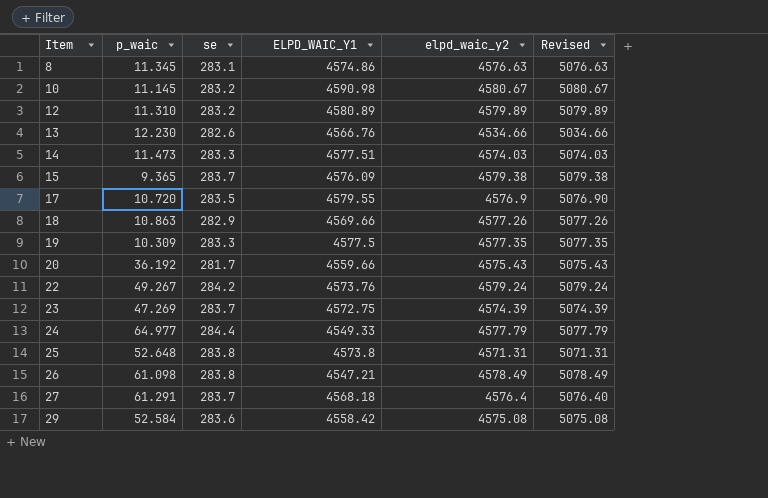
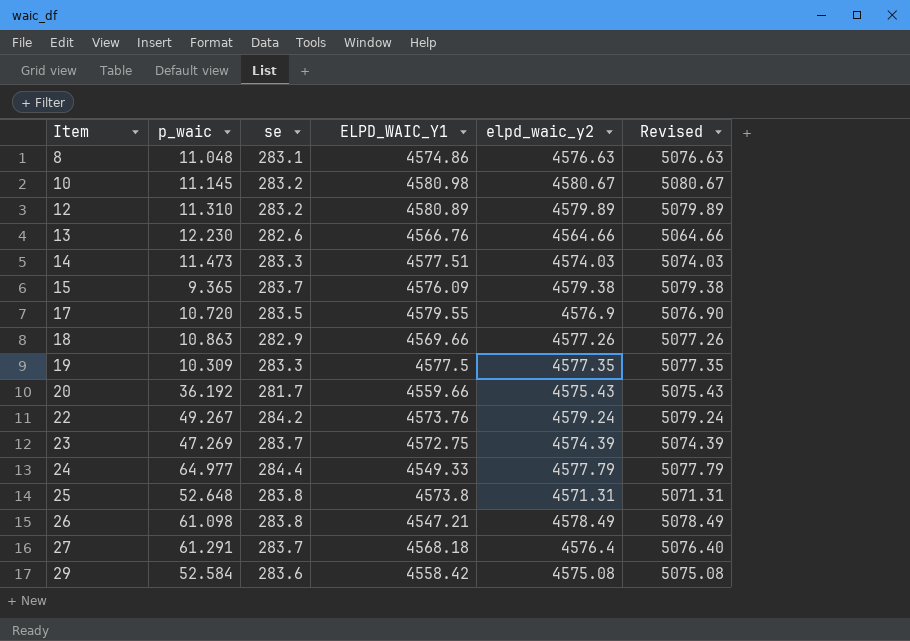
8 | p_waic: 11.345 -> 11.048
10 | ELPD_WAIC_Y1: 4590.98 -> 4580.98
13 | elpd_waic_y2: 4534.66 -> 4564.66
13 | Revised: 5034.66 -> 5064.66

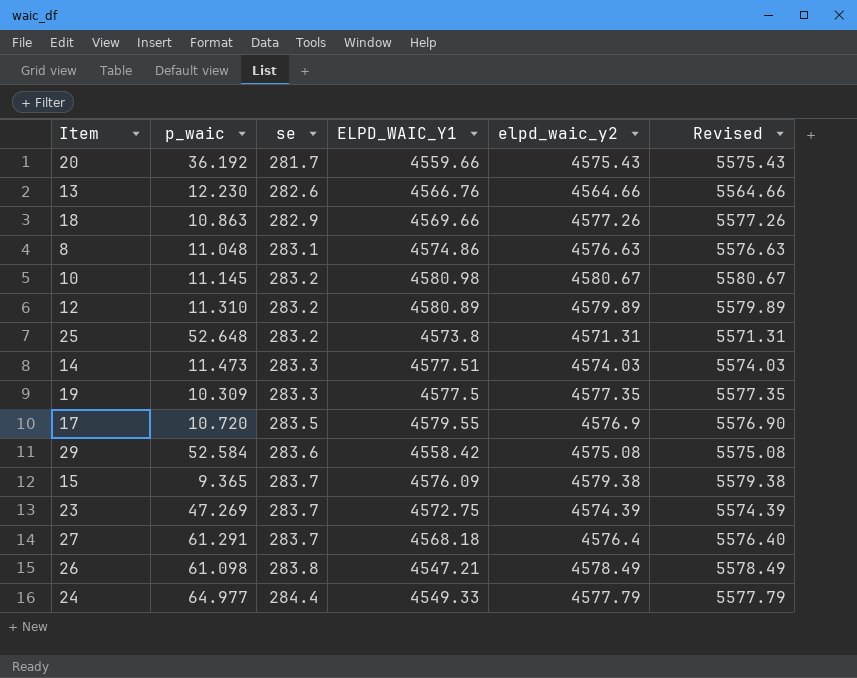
row order: Item ascending -> se ascending
column Revised | formula: [elpd_waic_y2] + 500 -> [elpd_waic_y2] + 1000
row 22: 49.267 | 284.2 | 4573.76 | 4579.24 | 5079.24 -> none
25 | se: 283.8 -> 283.2

